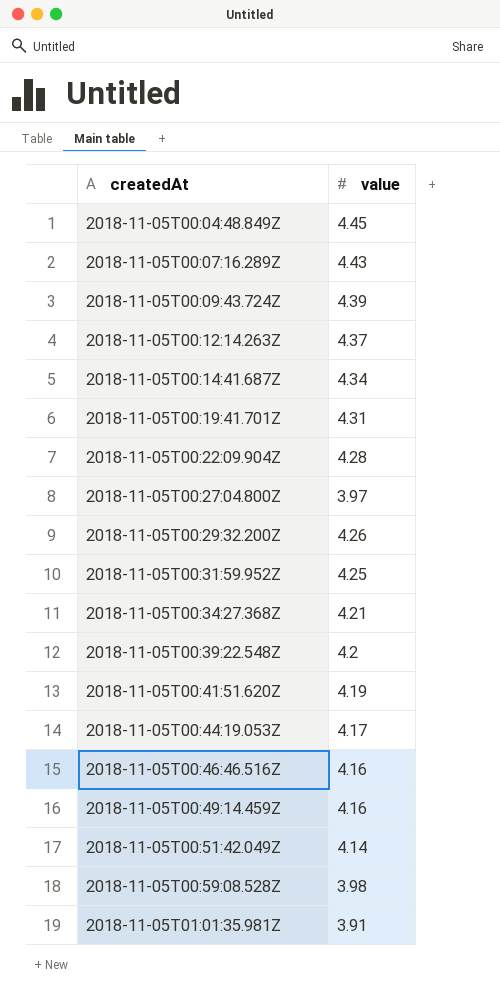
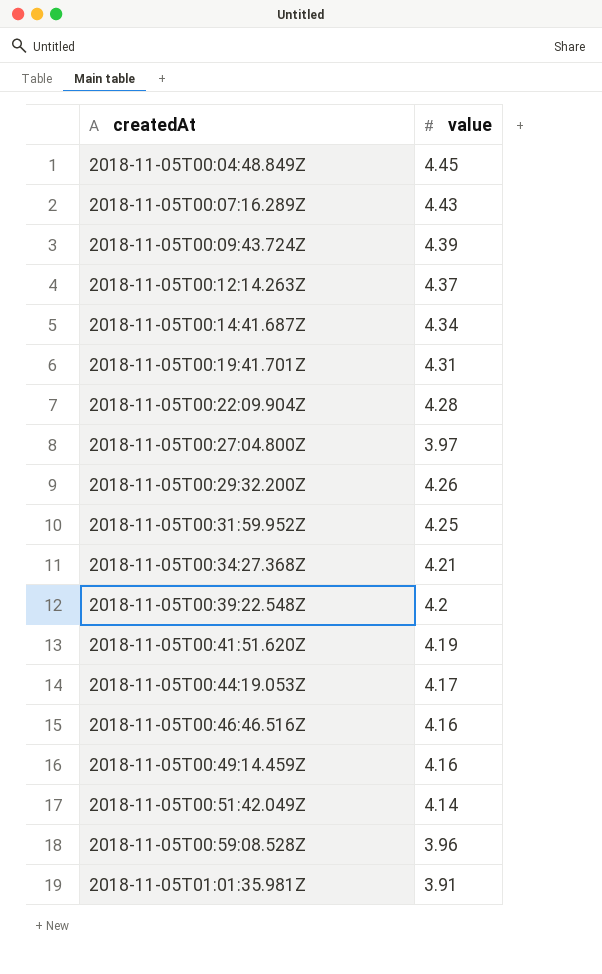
2018-11-05T00:59:08.528Z | value: 3.98 -> 3.96

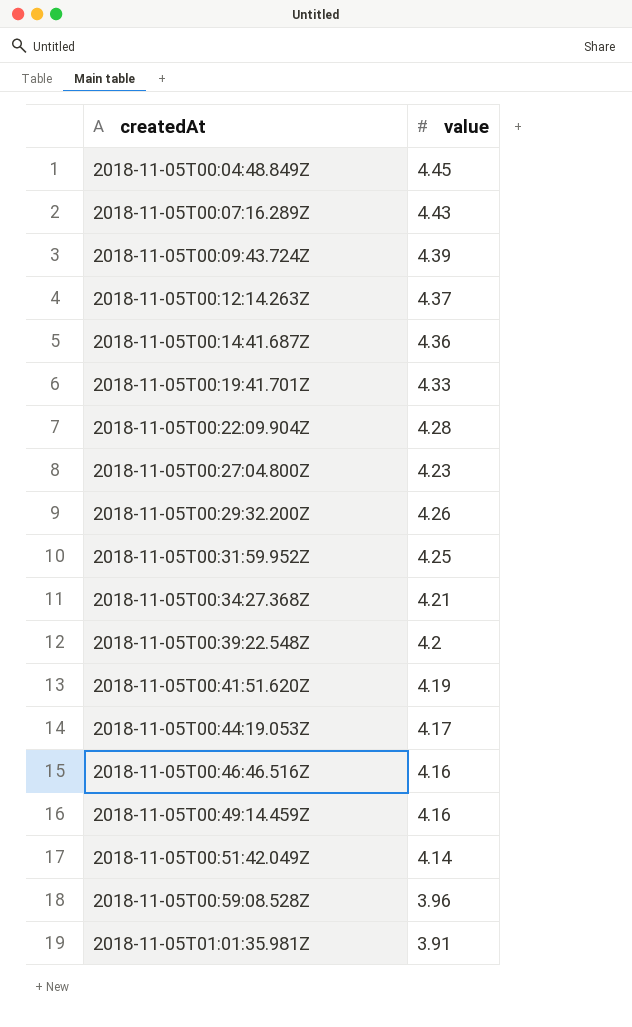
2018-11-05T00:14:41.687Z | value: 4.34 -> 4.36
2018-11-05T00:19:41.701Z | value: 4.31 -> 4.33
2018-11-05T00:27:04.800Z | value: 3.97 -> 4.23

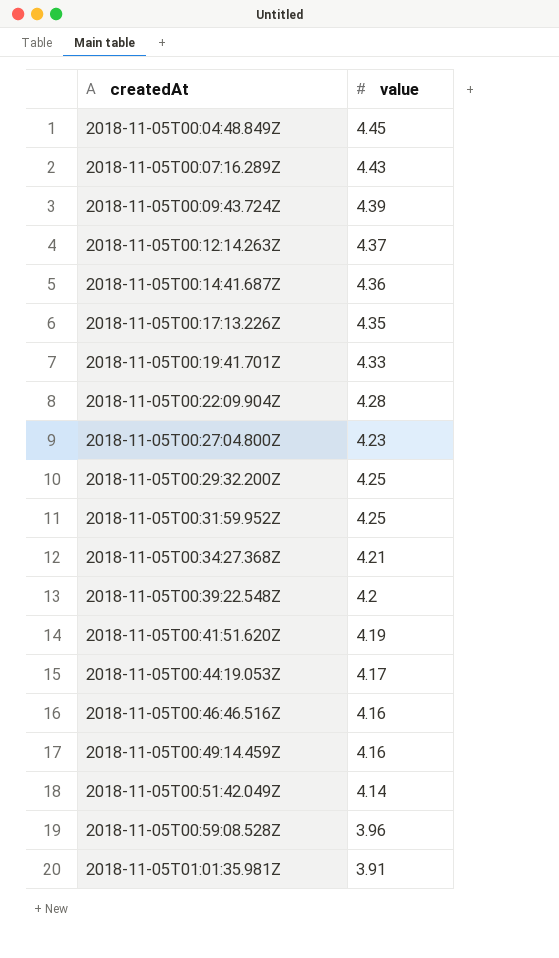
row 2018-11-05T00:17:13.226Z: none -> 4.35
2018-11-05T00:29:32.200Z | value: 4.26 -> 4.25

